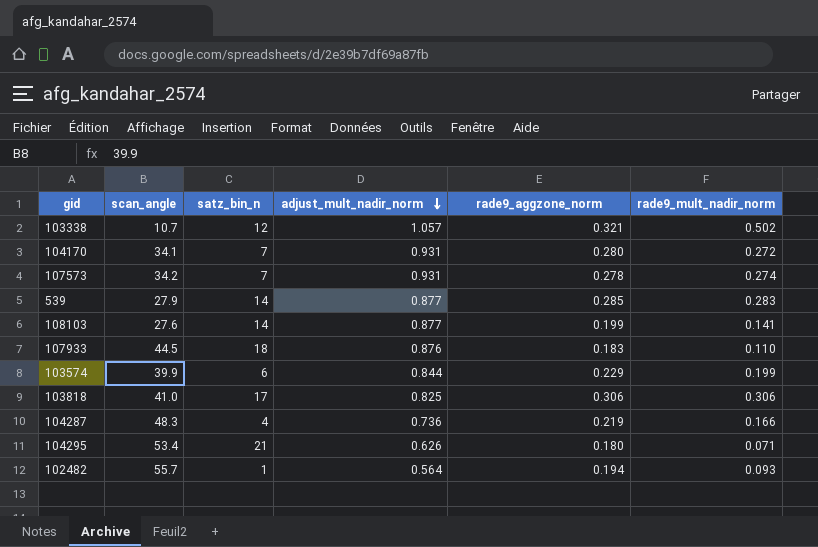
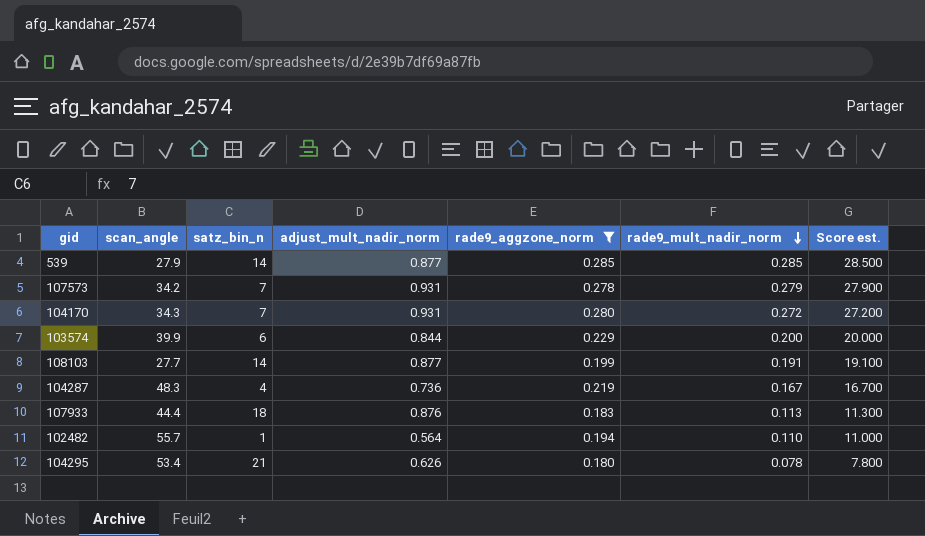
filter: none -> rade9_aggzone_norm <= 0.285
row order: adjust_mult_nadir_norm descending -> rade9_mult_nadir_norm descending
column Score est. | formula: none -> [rade9_mult_nadir_norm] * 100
539 | rade9_mult_nadir_norm: 0.283 -> 0.285
107573 | rade9_mult_nadir_norm: 0.274 -> 0.279
104170 | scan_angle: 34.1 -> 34.3
103574 | rade9_mult_nadir_norm: 0.199 -> 0.200
108103 | scan_angle: 27.6 -> 27.7
108103 | rade9_mult_nadir_norm: 0.141 -> 0.191
104287 | rade9_mult_nadir_norm: 0.166 -> 0.167
107933 | scan_angle: 44.5 -> 44.4
107933 | rade9_mult_nadir_norm: 0.110 -> 0.113
102482 | rade9_mult_nadir_norm: 0.093 -> 0.110
104295 | rade9_mult_nadir_norm: 0.071 -> 0.078

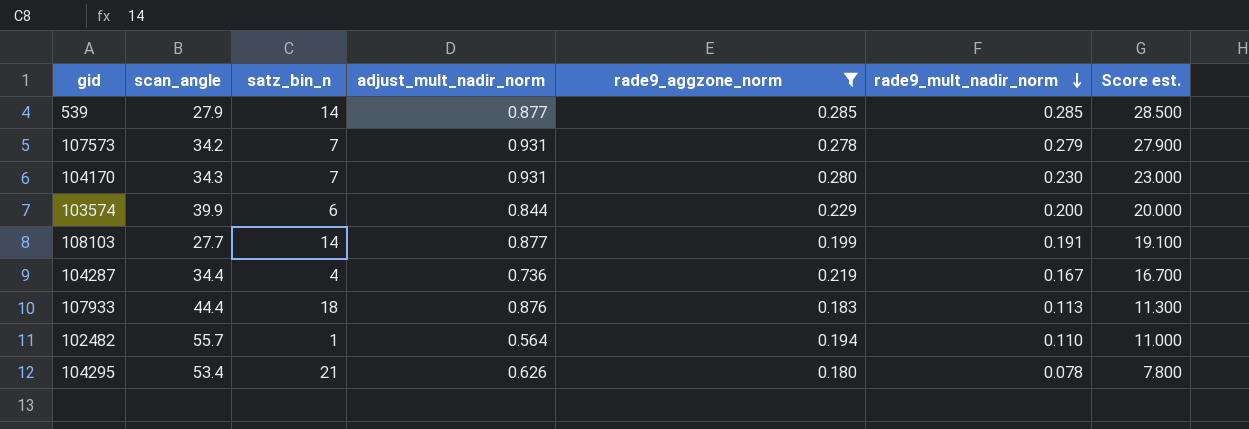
104170 | rade9_mult_nadir_norm: 0.272 -> 0.230
104170 | Score est.: 27.200 -> 23.000
104287 | scan_angle: 48.3 -> 34.4

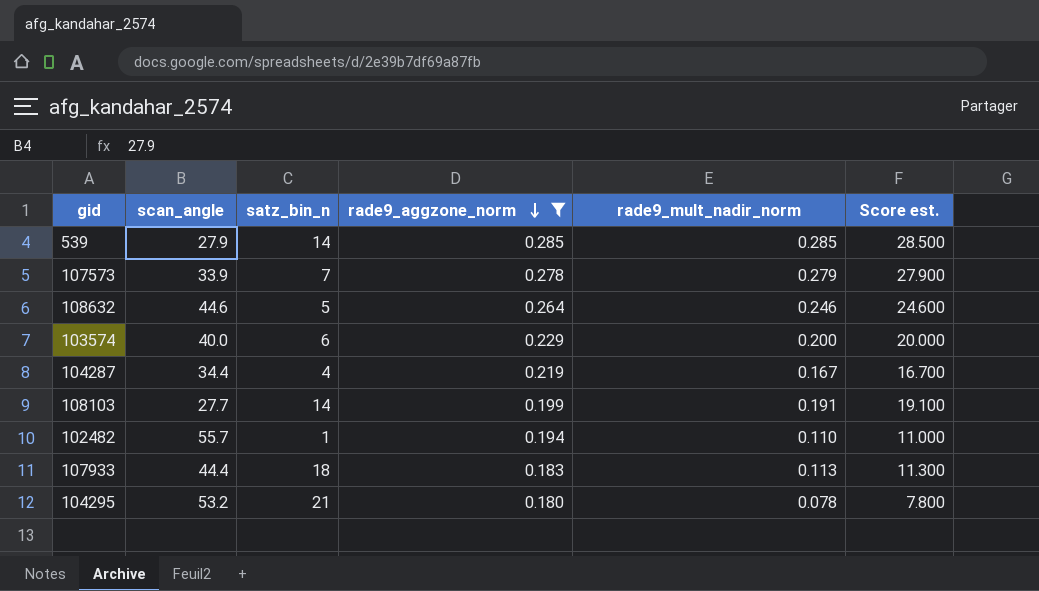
row order: rade9_mult_nadir_norm descending -> rade9_aggzone_norm descending
column adjust_mult_nadir_norm | position: 4 -> none
row 104170: 34.3 | 7 | 0.931 | 0.280 | 0.230 | 23.000 -> none
107573 | scan_angle: 34.2 -> 33.9
row 108632: none -> 44.6 | 5 | 0.264 | 0.246 | 24.600
103574 | scan_angle: 39.9 -> 40.0
104295 | scan_angle: 53.4 -> 53.2

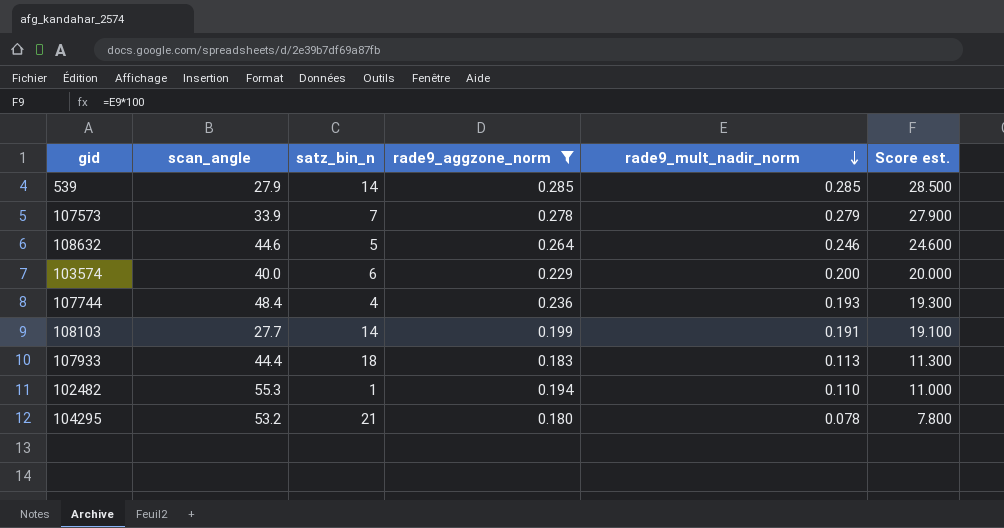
row order: rade9_aggzone_norm descending -> rade9_mult_nadir_norm descending
row 104287: 34.4 | 4 | 0.219 | 0.167 | 16.700 -> none
row 107744: none -> 48.4 | 4 | 0.236 | 0.193 | 19.300
102482 | scan_angle: 55.7 -> 55.3

